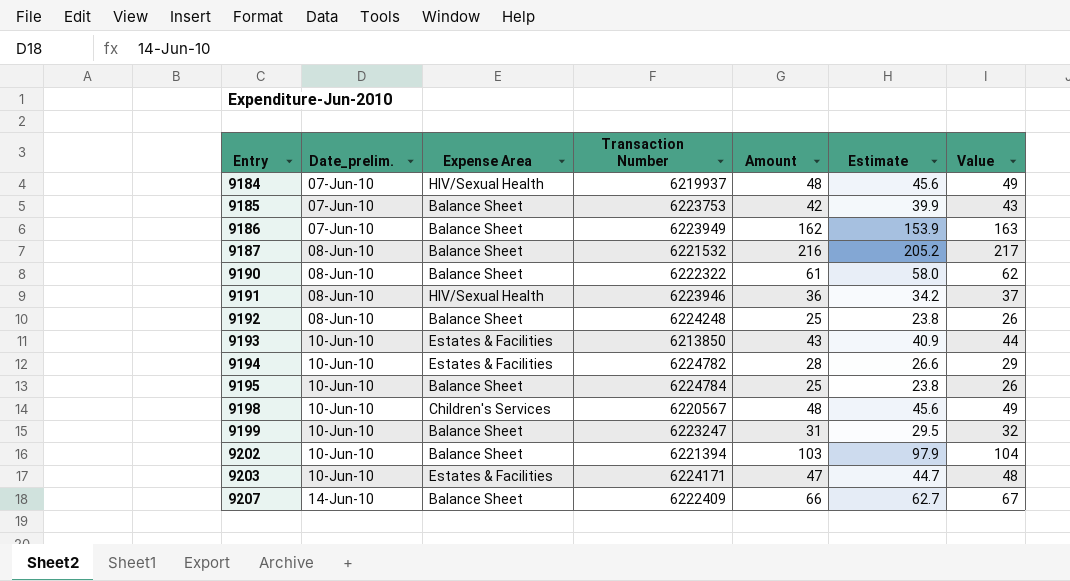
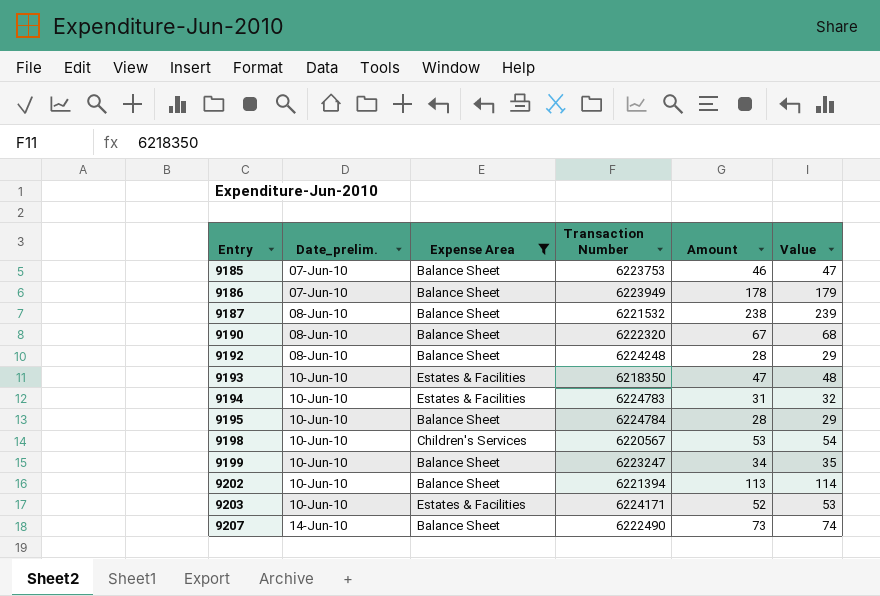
filter: none -> Expense Area != HIV/Sexual Health
column Estimate | formula: [Amount] * 0.95 -> none
9185 | Amount: 42 -> 46
9185 | Value: 43 -> 47
9186 | Amount: 162 -> 178
9186 | Value: 163 -> 179
9187 | Amount: 216 -> 238
9187 | Value: 217 -> 239
9190 | Transaction Number: 6222322 -> 6222320
9190 | Amount: 61 -> 67
9190 | Value: 62 -> 68
9192 | Amount: 25 -> 28
9192 | Value: 26 -> 29
9193 | Transaction Number: 6213850 -> 6218350
9193 | Amount: 43 -> 47
9193 | Value: 44 -> 48
9194 | Transaction Number: 6224782 -> 6224783
9194 | Amount: 28 -> 31
9194 | Value: 29 -> 32
9195 | Amount: 25 -> 28
9195 | Value: 26 -> 29
9198 | Amount: 48 -> 53
9198 | Value: 49 -> 54
9199 | Amount: 31 -> 34
9199 | Value: 32 -> 35
9202 | Amount: 103 -> 113
9202 | Value: 104 -> 114
9203 | Amount: 47 -> 52
9203 | Value: 48 -> 53
9207 | Transaction Number: 6222409 -> 6222490
9207 | Amount: 66 -> 73
9207 | Value: 67 -> 74

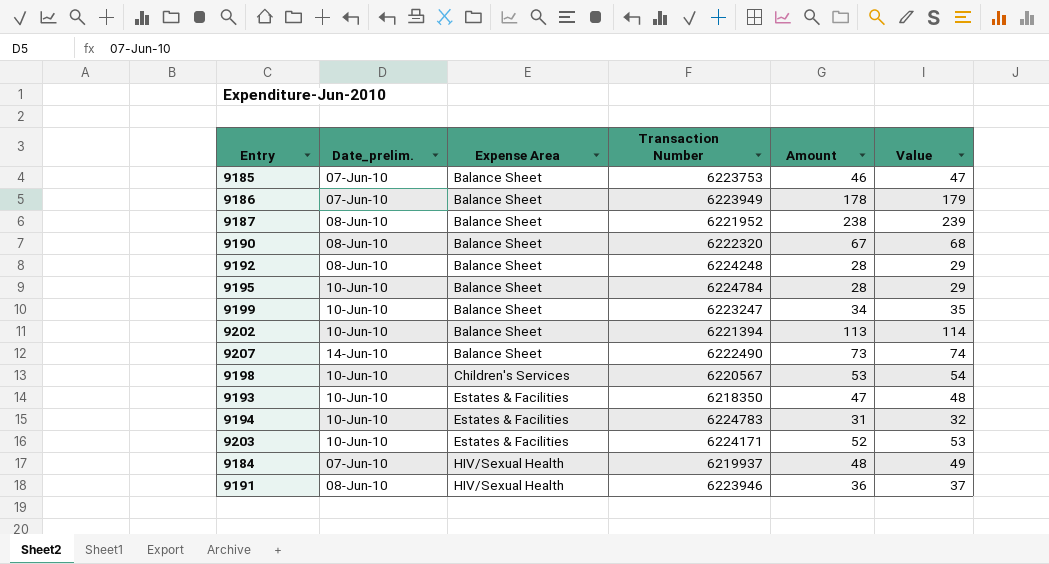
filter: Expense Area != HIV/Sexual Health -> none
row order: Entry ascending -> Expense Area ascending
9187 | Transaction Number: 6221532 -> 6221952

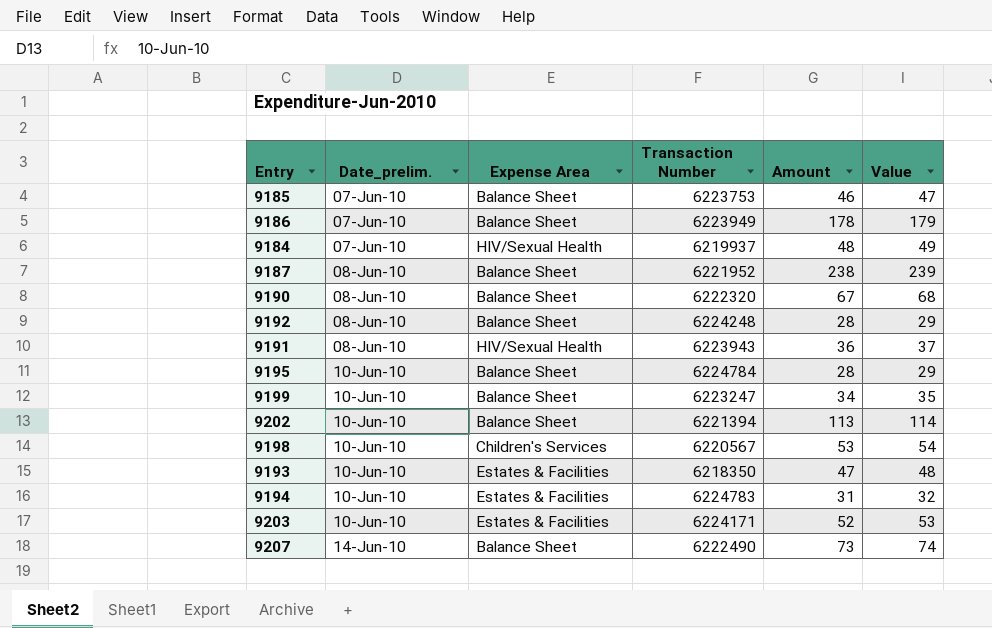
row order: Expense Area ascending -> Date_prelim. ascending
9191 | Transaction Number: 6223946 -> 6223943

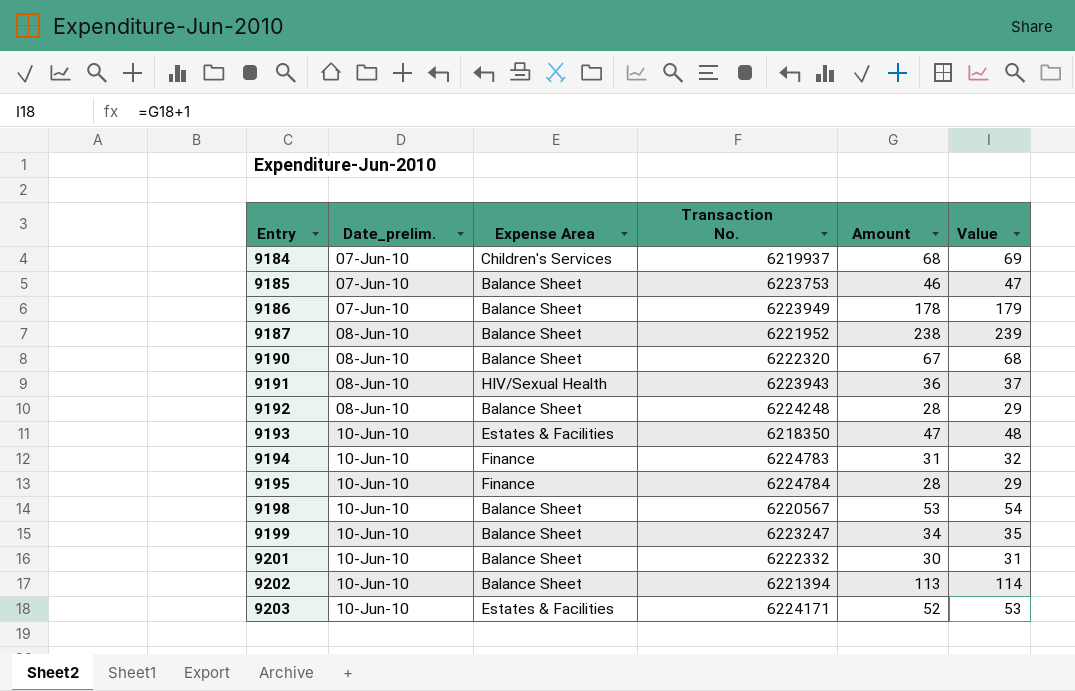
row order: Date_prelim. ascending -> Entry ascending
column name: Transaction Number -> Transaction No.
row 9207: 14-Jun-10 | Balance Sheet | 6222490 | 73 | 74 -> none
9184 | Expense Area: HIV/Sexual Health -> Children's Services
9184 | Amount: 48 -> 68
9184 | Value: 49 -> 69
9194 | Expense Area: Estates & Facilities -> Finance
9195 | Expense Area: Balance Sheet -> Finance
9198 | Expense Area: Children's Services -> Balance Sheet
row 9201: none -> 10-Jun-10 | Balance Sheet | 6222332 | 30 | 31

